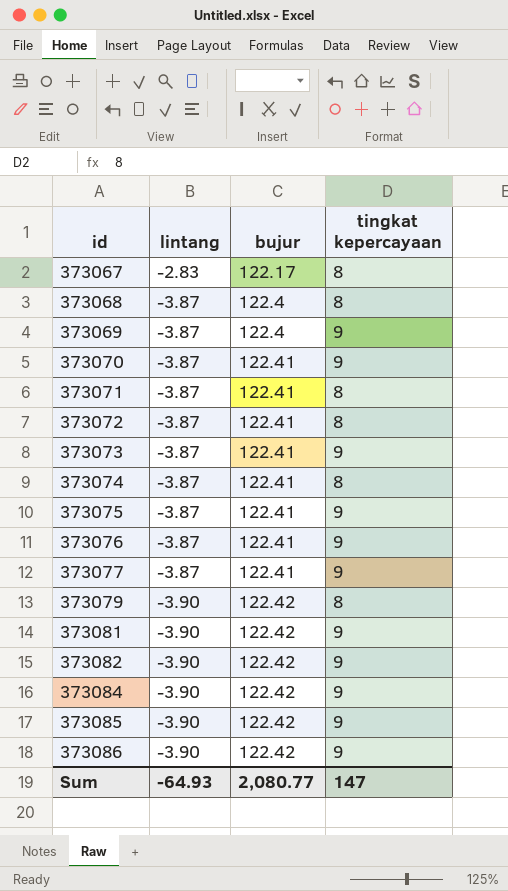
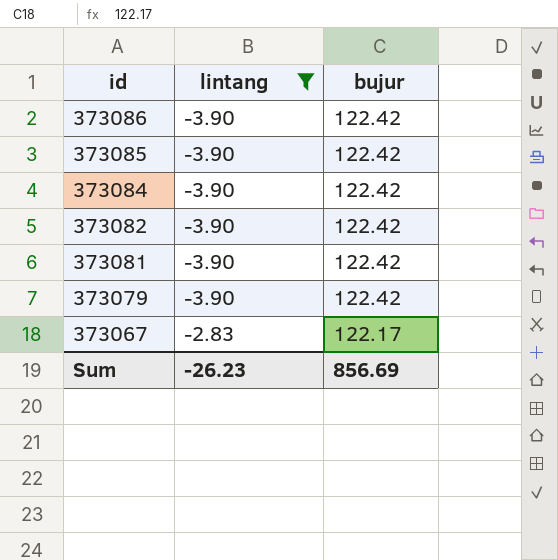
filter: none -> lintang != -3.87
row order: id ascending -> id descending
column tingkat kepercayaan | position: 4 -> none
Sum | lintang: -64.93 -> -26.23
Sum | bujur: 2,080.77 -> 856.69

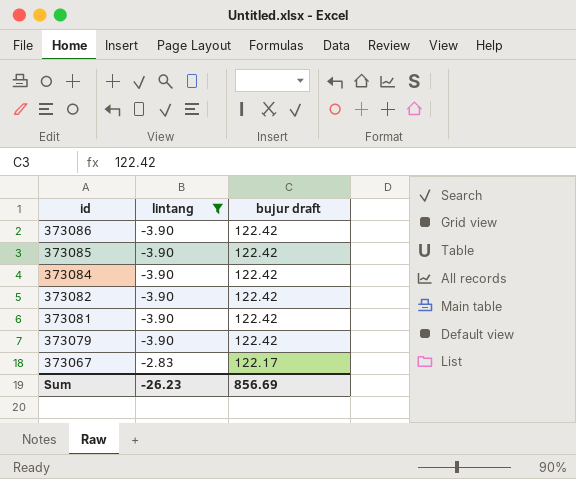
column name: bujur -> bujur draft

